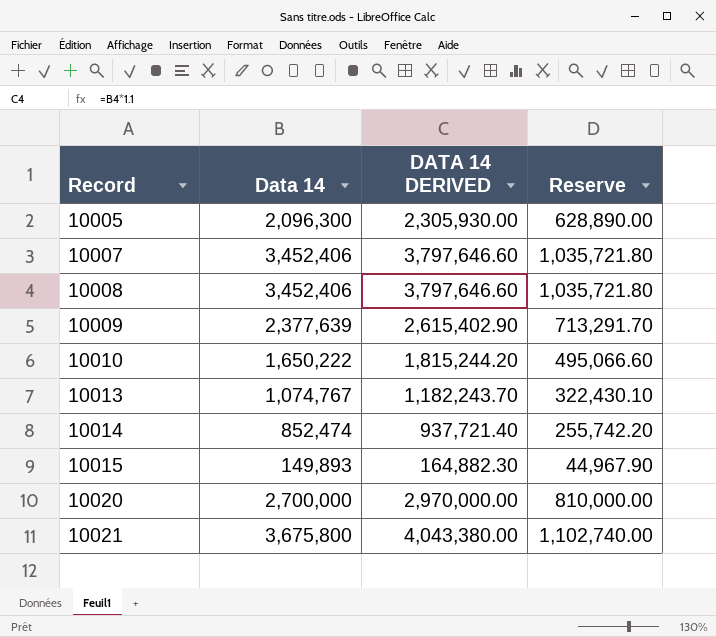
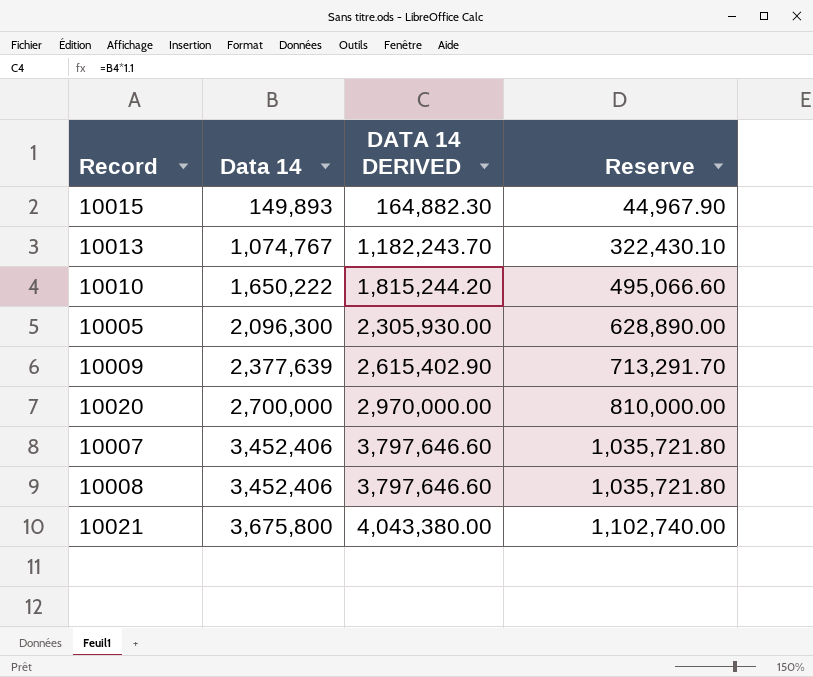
row order: Record ascending -> Data 14 ascending
row 10014: 852,474 | 937,721.40 | 255,742.20 -> none

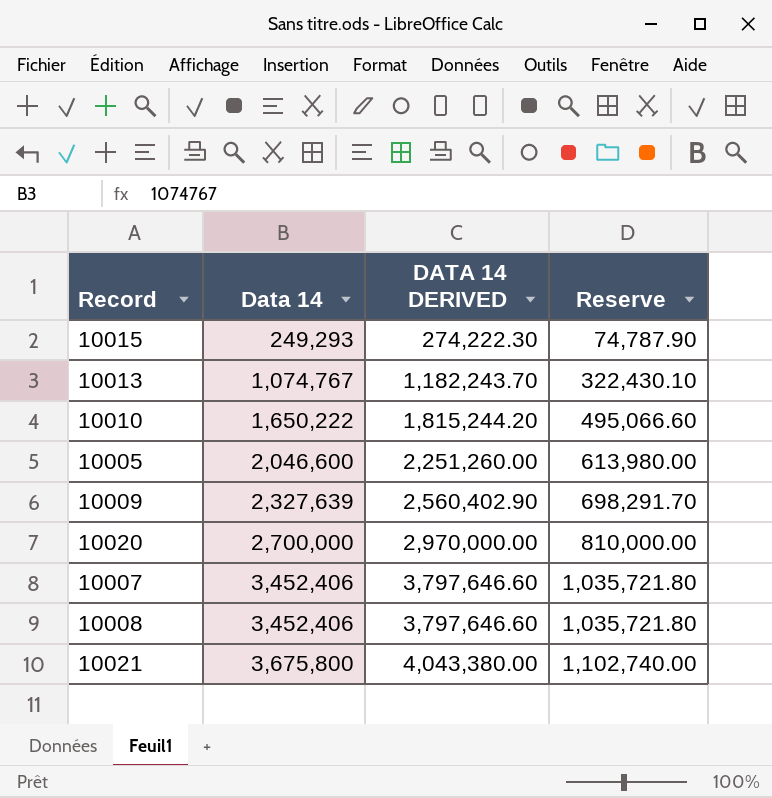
10015 | Data 14: 149,893 -> 249,293
10015 | DATA 14 DERIVED: 164,882.30 -> 274,222.30
10015 | Reserve: 44,967.90 -> 74,787.90
10005 | Data 14: 2,096,300 -> 2,046,600
10005 | DATA 14 DERIVED: 2,305,930.00 -> 2,251,260.00
10005 | Reserve: 628,890.00 -> 613,980.00
10009 | Data 14: 2,377,639 -> 2,327,639
10009 | DATA 14 DERIVED: 2,615,402.90 -> 2,560,402.90
10009 | Reserve: 713,291.70 -> 698,291.70

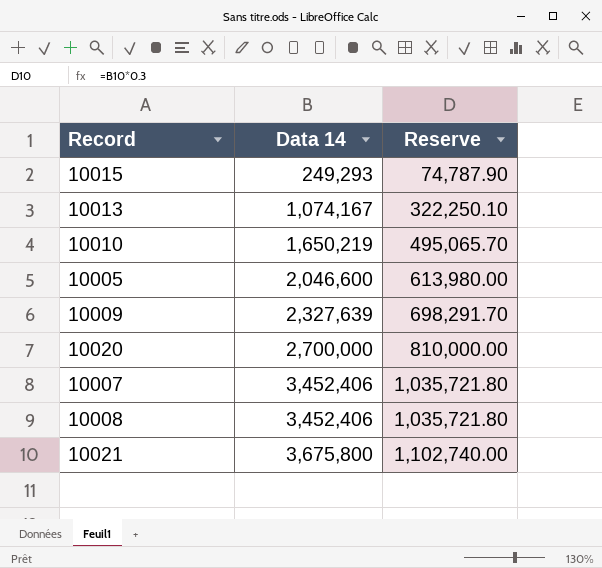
column DATA 14 DERIVED | formula: [Data 14] * 1.1 -> none
10013 | Data 14: 1,074,767 -> 1,074,167
10013 | Reserve: 322,430.10 -> 322,250.10
10010 | Data 14: 1,650,222 -> 1,650,219
10010 | Reserve: 495,066.60 -> 495,065.70

